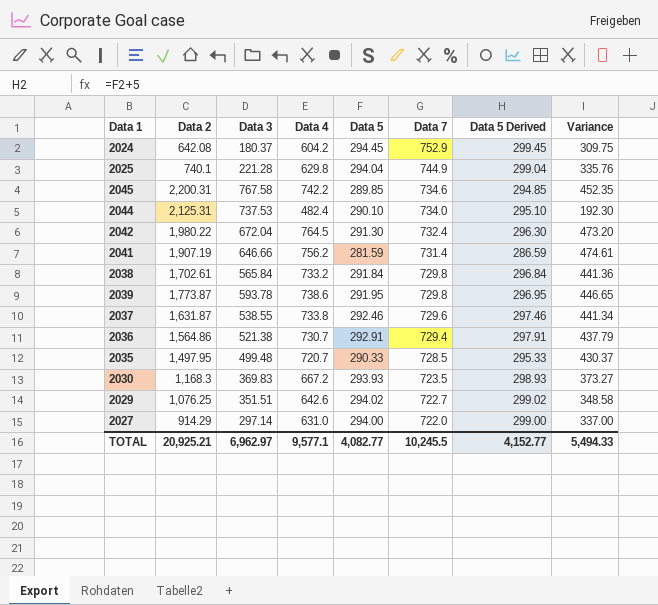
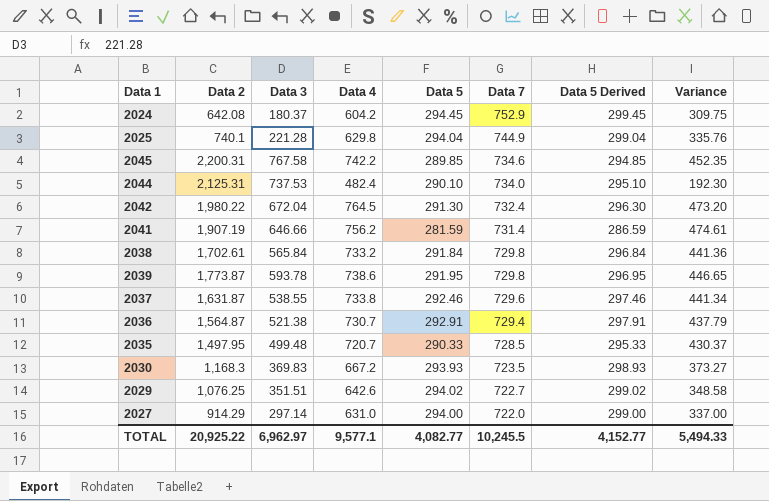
2036 | Data 2: 1,564.86 -> 1,564.87
TOTAL | Data 2: 20,925.21 -> 20,925.22

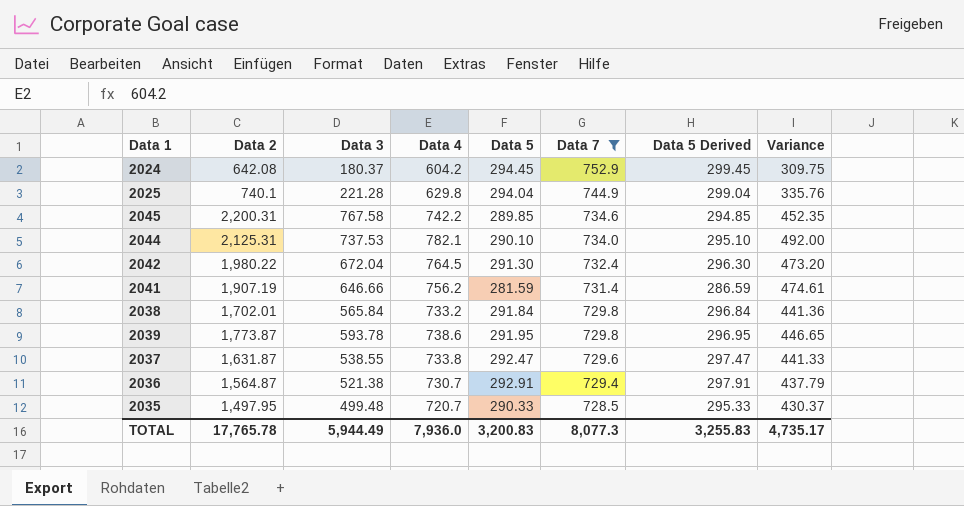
filter: none -> Data 7 >= 728.5
2044 | Data 4: 482.4 -> 782.1
2044 | Variance: 192.30 -> 492.00
2038 | Data 2: 1,702.61 -> 1,702.01
2037 | Data 5: 292.46 -> 292.47
2037 | Data 5 Derived: 297.46 -> 297.47
2037 | Variance: 441.34 -> 441.33
TOTAL | Data 2: 20,925.22 -> 17,765.78
TOTAL | Data 3: 6,962.97 -> 5,944.49
TOTAL | Data 4: 9,577.1 -> 7,936.0
TOTAL | Data 5: 4,082.77 -> 3,200.83
TOTAL | Data 7: 10,245.5 -> 8,077.3
TOTAL | Data 5 Derived: 4,152.77 -> 3,255.83
TOTAL | Variance: 5,494.33 -> 4,735.17

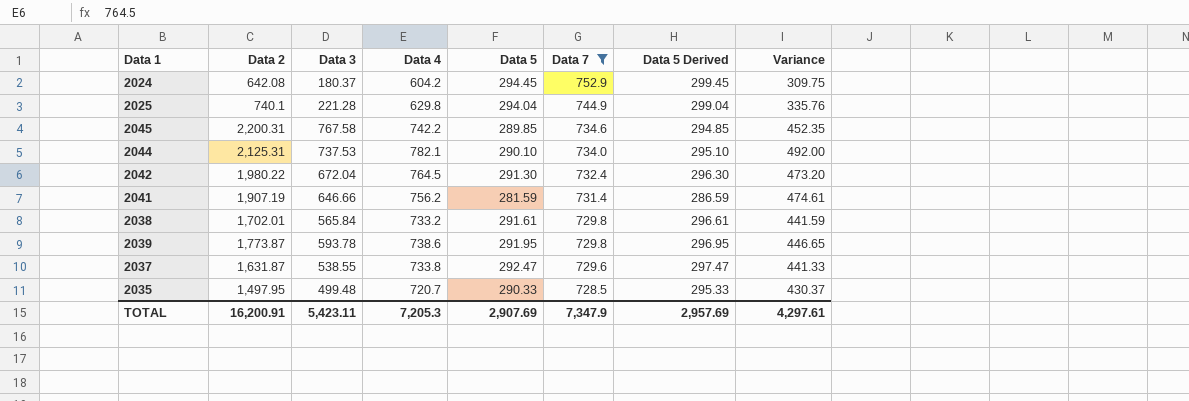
row 2036: 1,564.87 | 521.38 | 730.7 | 292.91 | 729.4 | 297.91 | 437.79 -> none
2038 | Data 5: 291.84 -> 291.61
2038 | Data 5 Derived: 296.84 -> 296.61
2038 | Variance: 441.36 -> 441.59
TOTAL | Data 2: 17,765.78 -> 16,200.91
TOTAL | Data 3: 5,944.49 -> 5,423.11
TOTAL | Data 4: 7,936.0 -> 7,205.3
TOTAL | Data 5: 3,200.83 -> 2,907.69
TOTAL | Data 7: 8,077.3 -> 7,347.9
TOTAL | Data 5 Derived: 3,255.83 -> 2,957.69
TOTAL | Variance: 4,735.17 -> 4,297.61

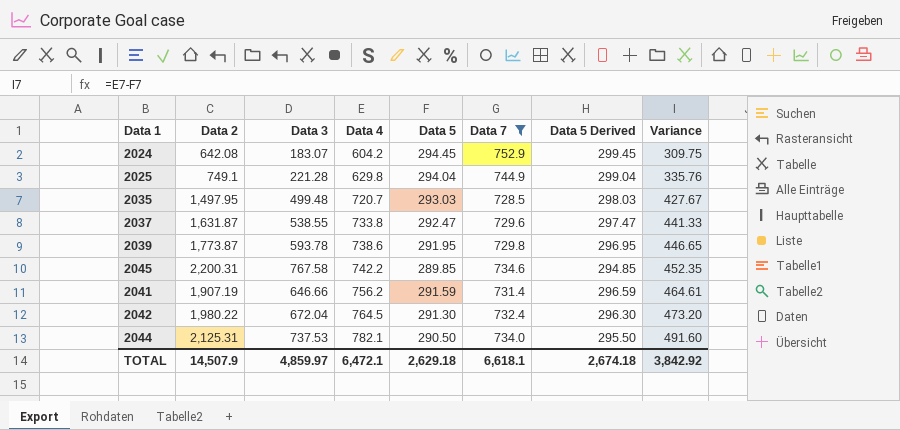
row order: Data 7 descending -> Data 4 ascending
row 2038: 1,702.01 | 565.84 | 733.2 | 291.61 | 729.8 | 296.61 | 441.59 -> none
2024 | Data 3: 180.37 -> 183.07
2025 | Data 2: 740.1 -> 749.1
2035 | Data 5: 290.33 -> 293.03
2035 | Data 5 Derived: 295.33 -> 298.03
2035 | Variance: 430.37 -> 427.67
2041 | Data 5: 281.59 -> 291.59
2041 | Data 5 Derived: 286.59 -> 296.59
2041 | Variance: 474.61 -> 464.61
2044 | Data 5: 290.10 -> 290.50
2044 | Data 5 Derived: 295.10 -> 295.50
2044 | Variance: 492.00 -> 491.60
TOTAL | Data 2: 16,200.91 -> 14,507.9
TOTAL | Data 3: 5,423.11 -> 4,859.97
TOTAL | Data 4: 7,205.3 -> 6,472.1
TOTAL | Data 5: 2,907.69 -> 2,629.18
TOTAL | Data 7: 7,347.9 -> 6,618.1
TOTAL | Data 5 Derived: 2,957.69 -> 2,674.18
TOTAL | Variance: 4,297.61 -> 3,842.92

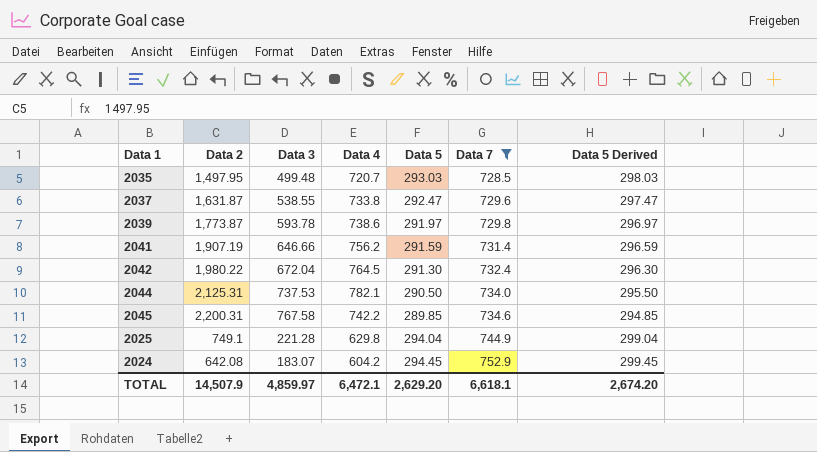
row order: Data 4 ascending -> Data 7 ascending
column Variance | formula: [Data 4] - [Data 5] -> none
2039 | Data 5: 291.95 -> 291.97
2039 | Data 5 Derived: 296.95 -> 296.97
TOTAL | Data 5: 2,629.18 -> 2,629.20
TOTAL | Data 5 Derived: 2,674.18 -> 2,674.20

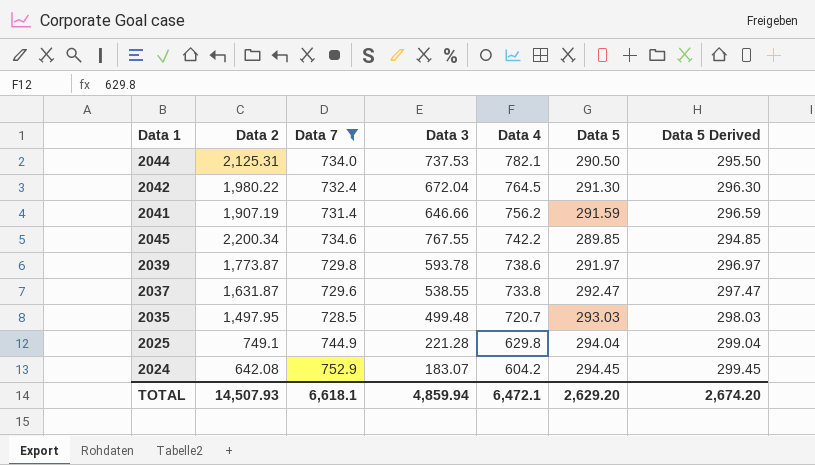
row order: Data 7 ascending -> Data 4 descending
column Data 7 | position: 6 -> 3
2045 | Data 2: 2,200.31 -> 2,200.34
2045 | Data 3: 767.58 -> 767.55
TOTAL | Data 2: 14,507.9 -> 14,507.93
TOTAL | Data 3: 4,859.97 -> 4,859.94

